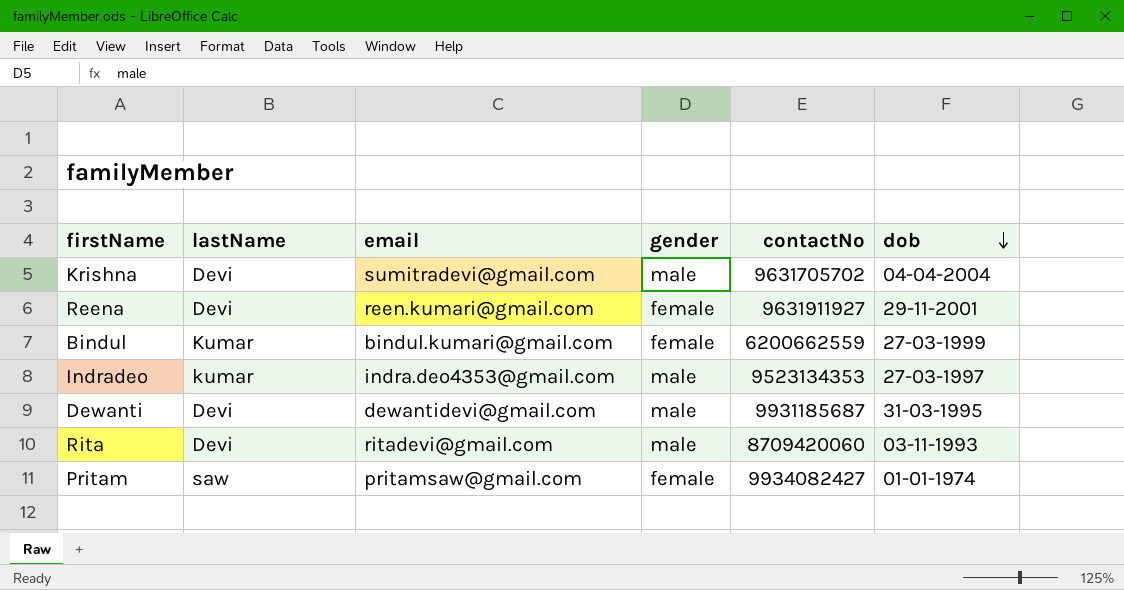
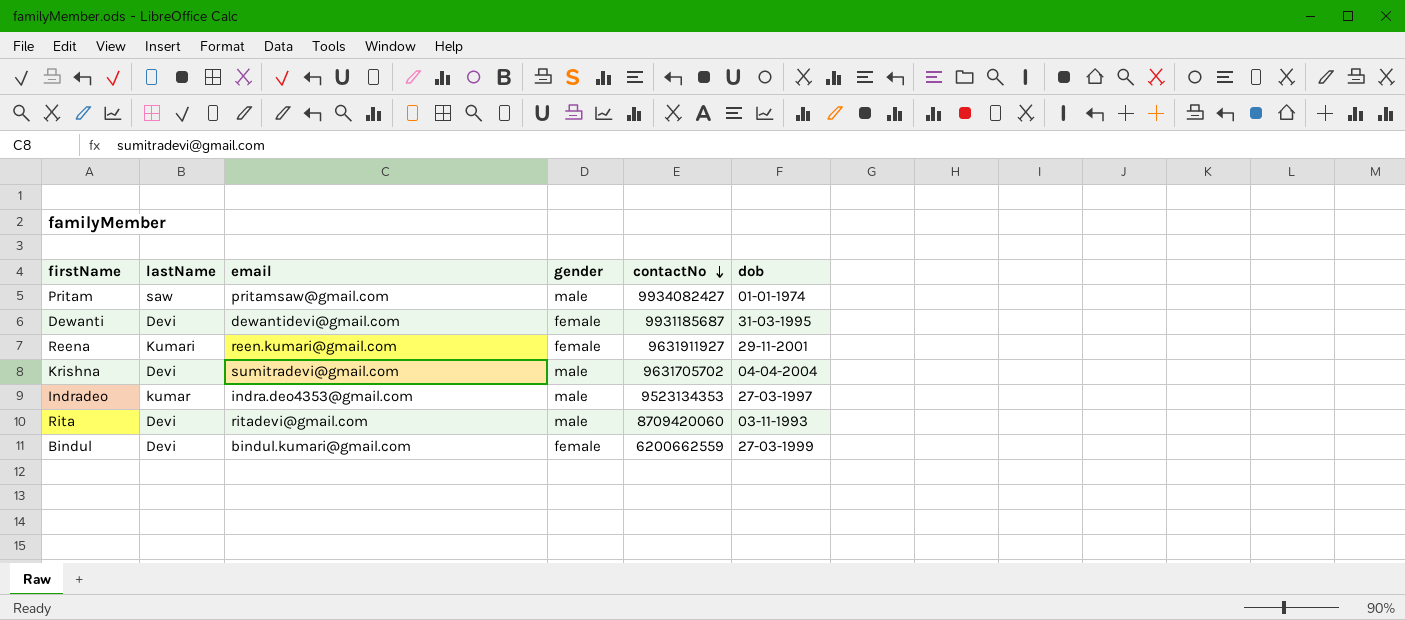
row order: dob descending -> contactNo descending
Pritam | gender: female -> male
Dewanti | gender: male -> female
Reena | lastName: Devi -> Kumari
Bindul | lastName: Kumar -> Devi

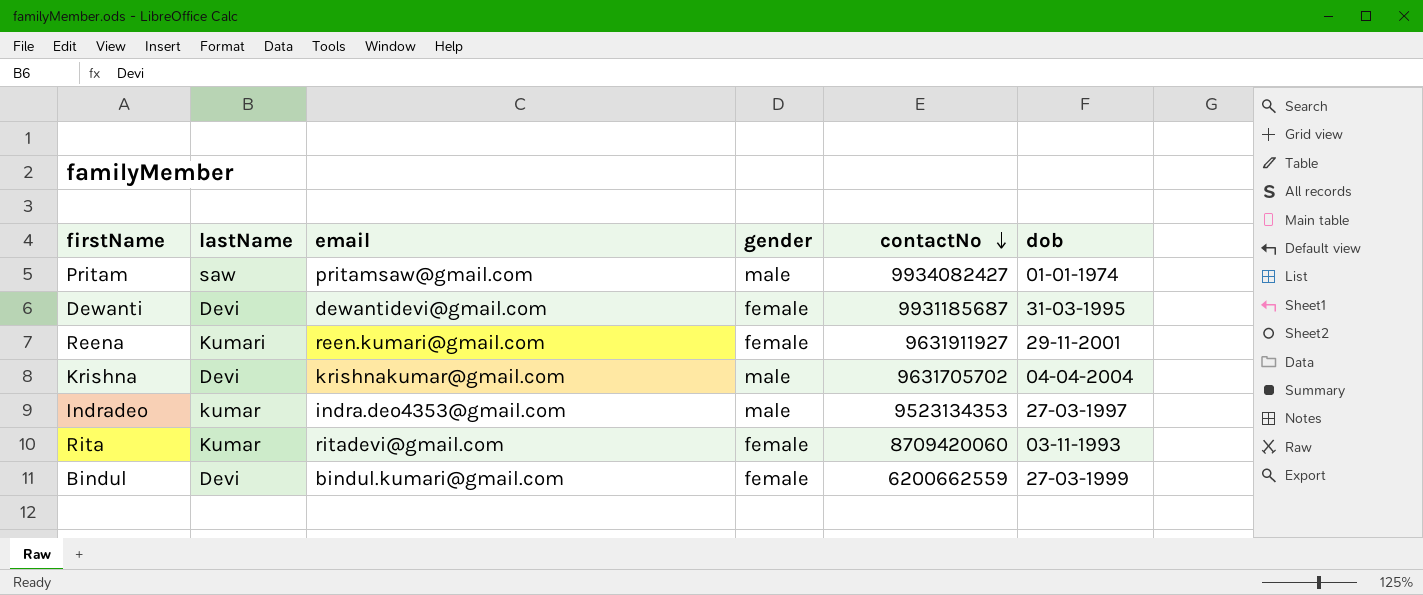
Krishna | email: sumitradevi@gmail.com -> krishnakumar@gmail.com
Rita | lastName: Devi -> Kumar
Rita | gender: male -> female

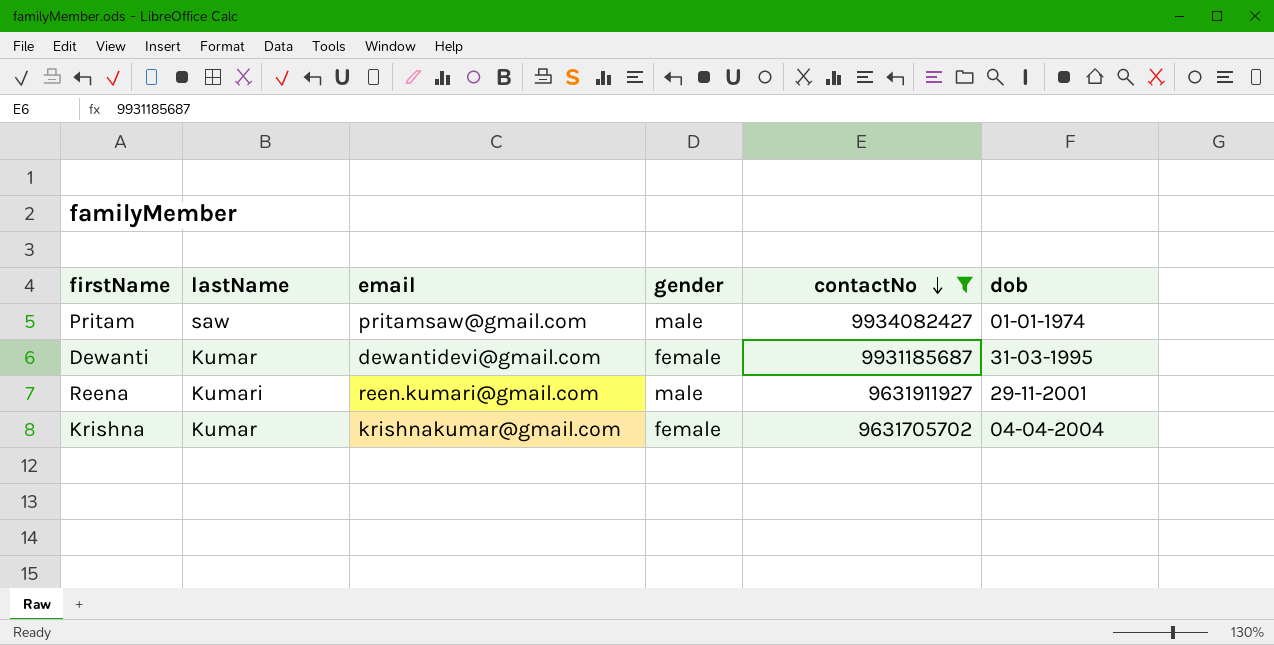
filter: none -> contactNo >= 9631705702
Dewanti | lastName: Devi -> Kumar
Reena | gender: female -> male
Krishna | lastName: Devi -> Kumar
Krishna | gender: male -> female

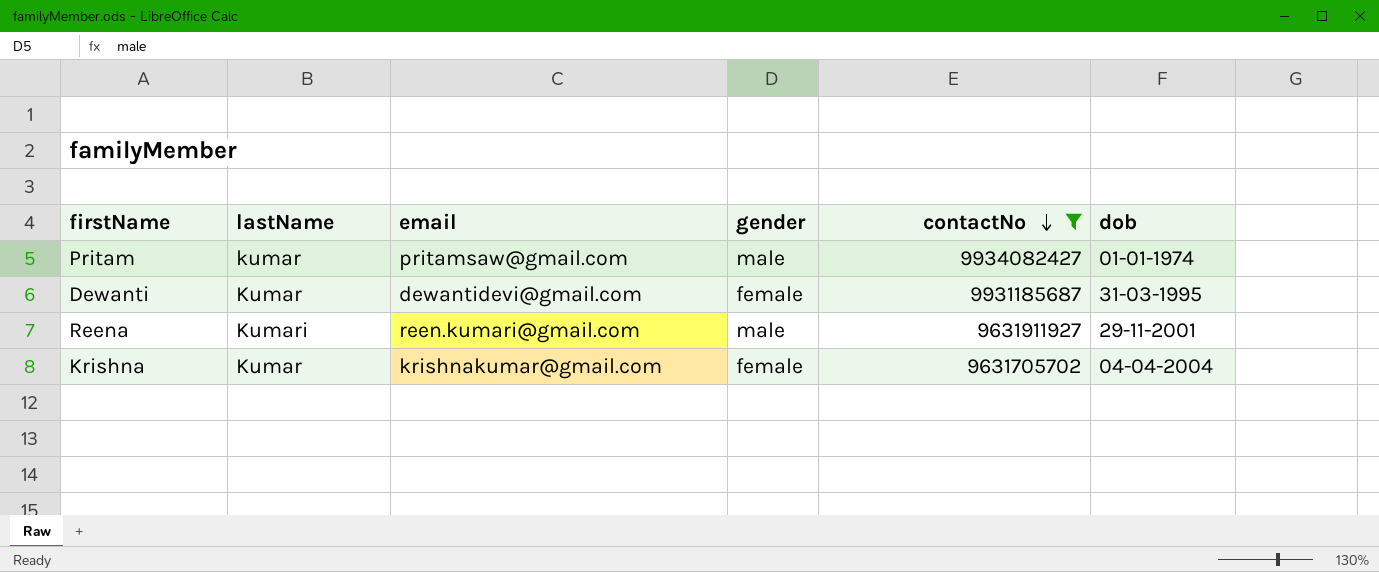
Pritam | lastName: saw -> kumar

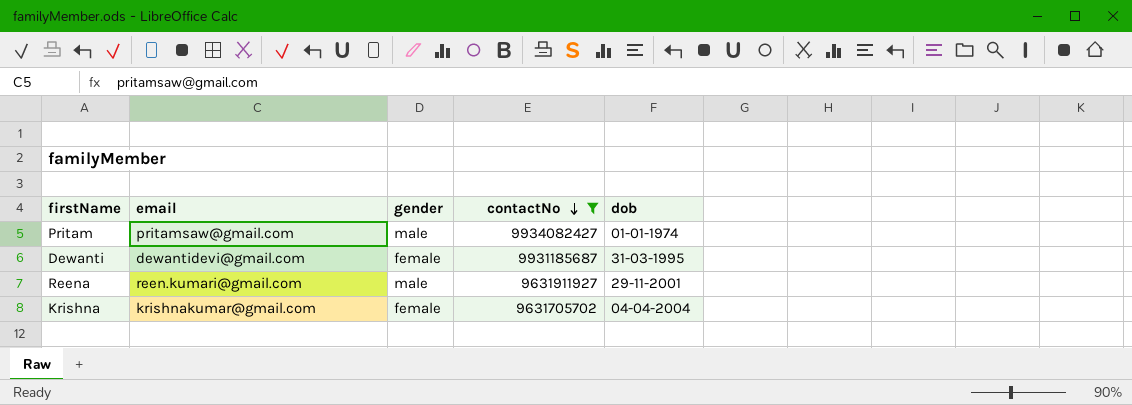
column lastName | position: 2 -> none

